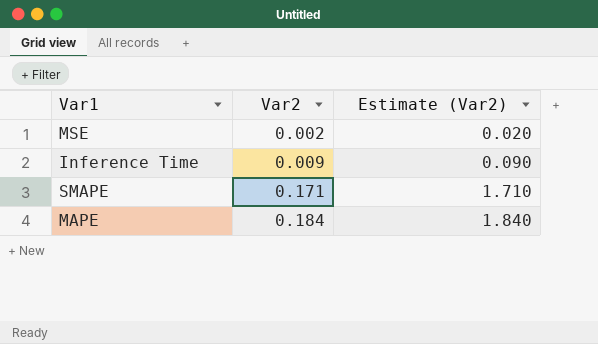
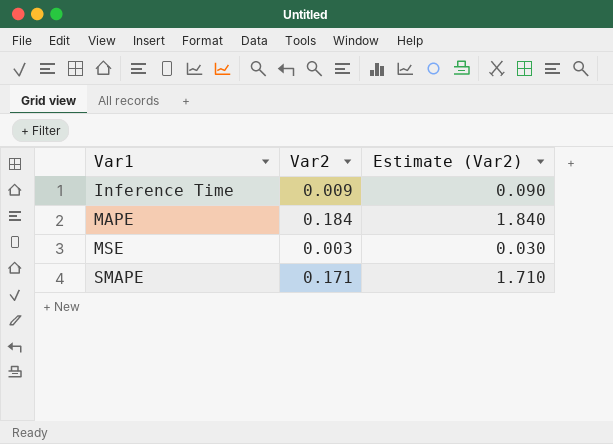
row order: Var2 ascending -> Var1 ascending
MSE | Var2: 0.002 -> 0.003
MSE | Estimate (Var2): 0.020 -> 0.030

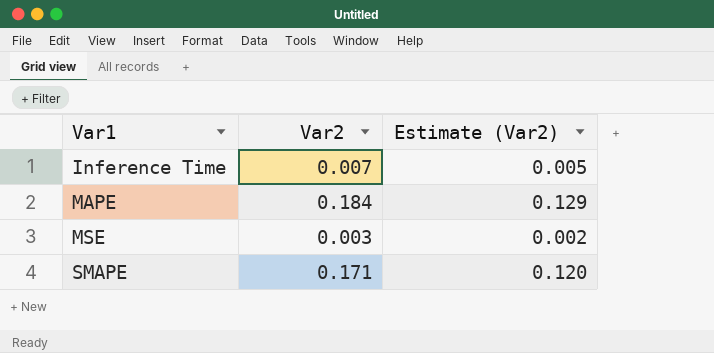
column Estimate (Var2) | formula: [Var2] * 10 -> [Var2] * 0.7
Inference Time | Var2: 0.009 -> 0.007

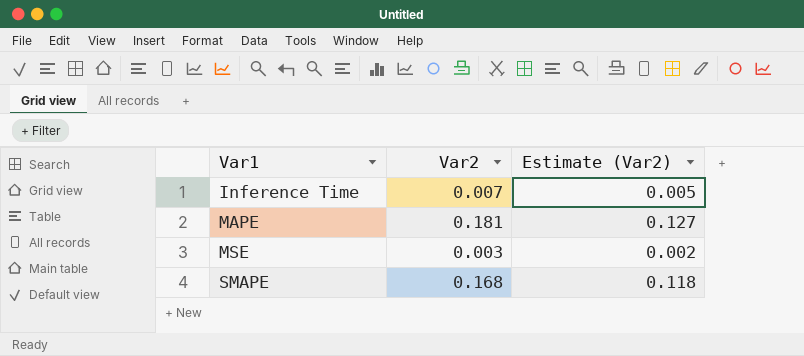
MAPE | Var2: 0.184 -> 0.181
MAPE | Estimate (Var2): 0.129 -> 0.127
SMAPE | Var2: 0.171 -> 0.168
SMAPE | Estimate (Var2): 0.120 -> 0.118

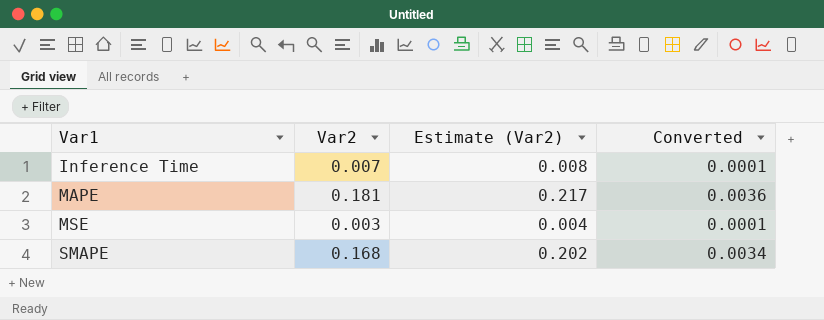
column Estimate (Var2) | formula: [Var2] * 0.7 -> [Var2] * 1.2
column Converted | formula: none -> [Var2] * 0.02

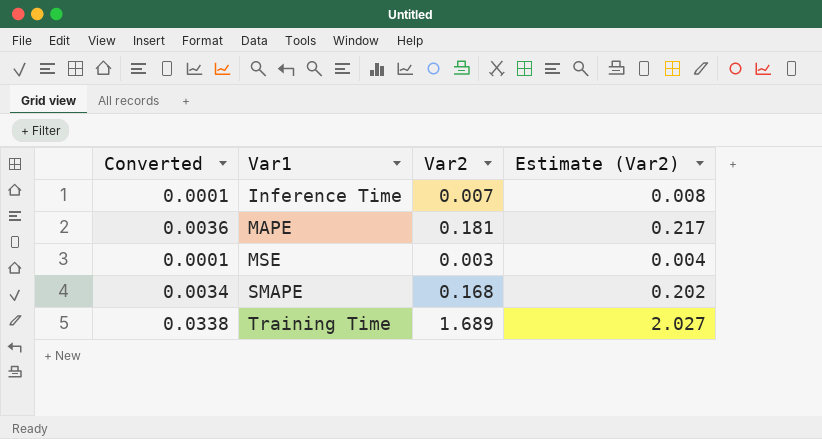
column Converted | position: 4 -> 1
row Training Time: none -> 0.0338 | 1.689 | 2.027

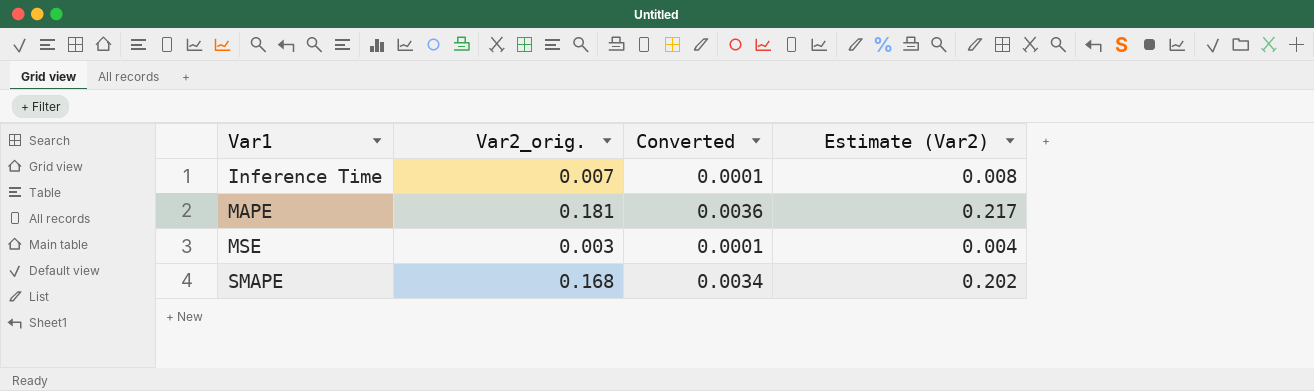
column name: Var2 -> Var2_orig.
column Converted | position: 1 -> 3
row Training Time: 0.0338 | 1.689 | 2.027 -> none

